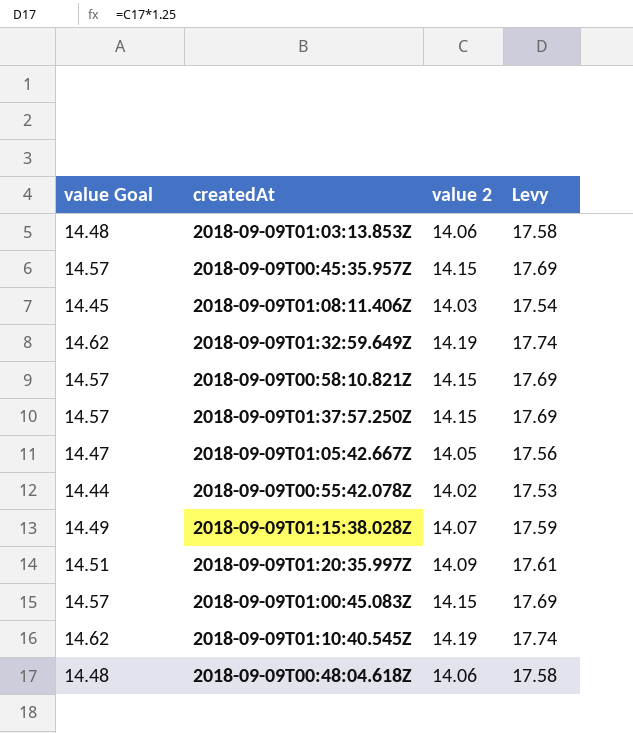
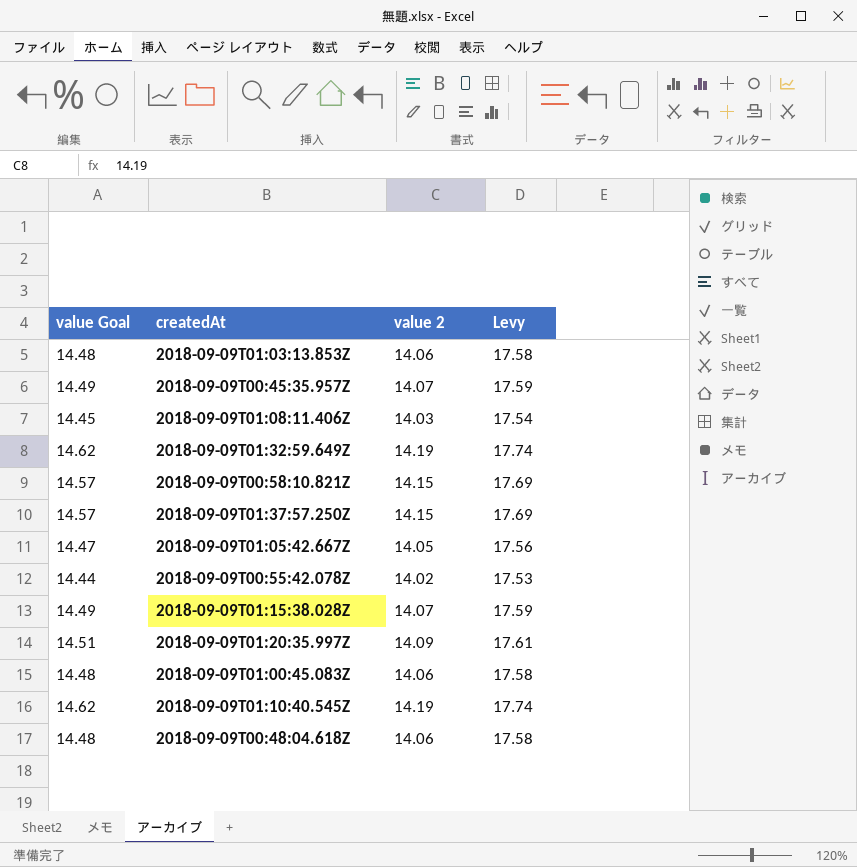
2018-09-09T00:45:35.957Z | value Goal: 14.57 -> 14.49
2018-09-09T00:45:35.957Z | value 2: 14.15 -> 14.07
2018-09-09T00:45:35.957Z | Levy: 17.69 -> 17.59
2018-09-09T01:00:45.083Z | value Goal: 14.57 -> 14.48
2018-09-09T01:00:45.083Z | value 2: 14.15 -> 14.06
2018-09-09T01:00:45.083Z | Levy: 17.69 -> 17.58

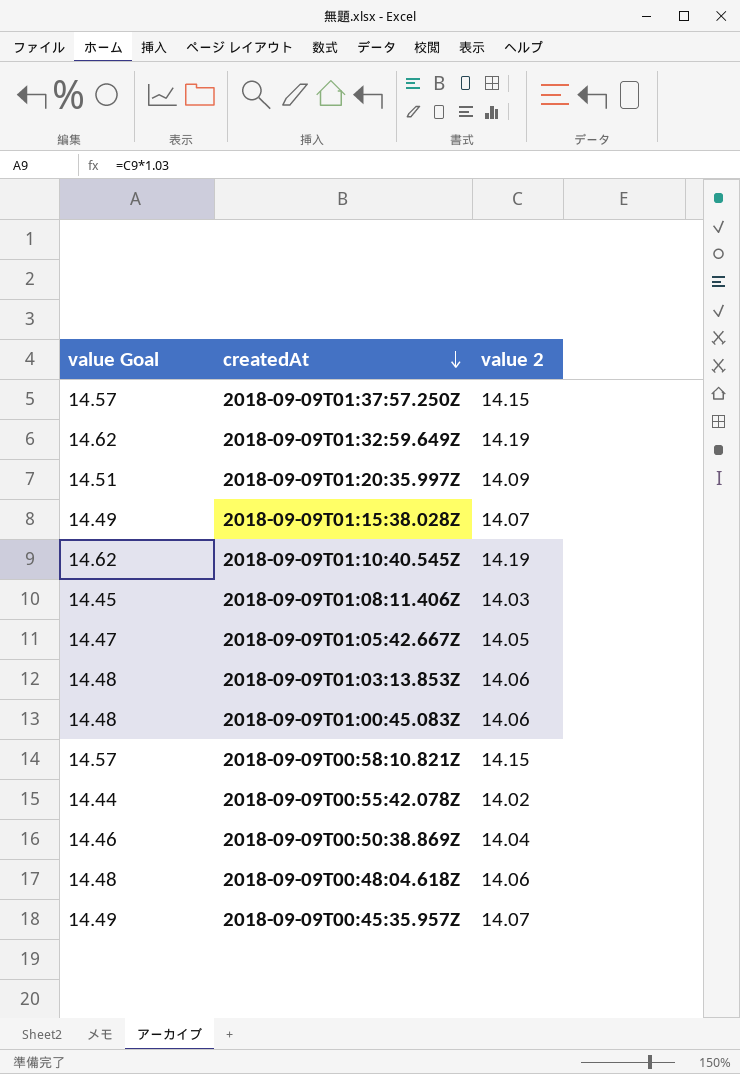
row order: none -> createdAt descending
column Levy | formula: [value 2] * 1.25 -> none
row 2018-09-09T00:50:38.869Z: none -> 14.46 | 14.04

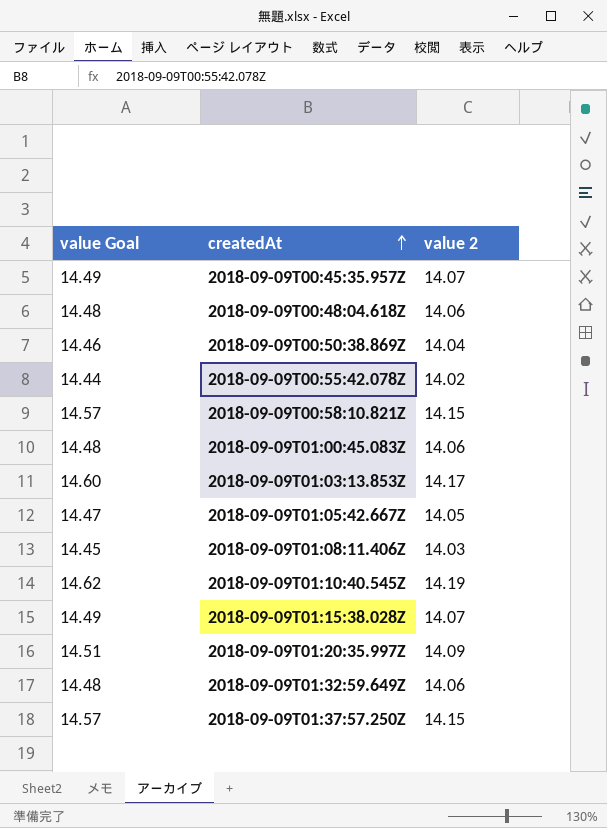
row order: createdAt descending -> createdAt ascending
2018-09-09T01:03:13.853Z | value Goal: 14.48 -> 14.60
2018-09-09T01:03:13.853Z | value 2: 14.06 -> 14.17
2018-09-09T01:32:59.649Z | value Goal: 14.62 -> 14.48
2018-09-09T01:32:59.649Z | value 2: 14.19 -> 14.06

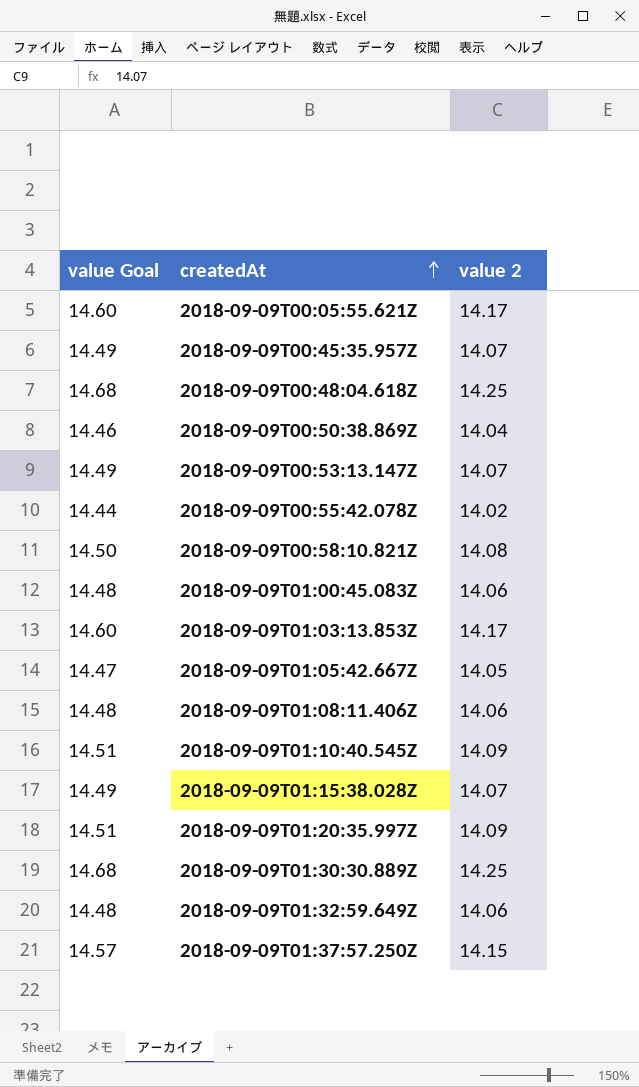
row 2018-09-09T00:05:55.621Z: none -> 14.60 | 14.17
2018-09-09T00:48:04.618Z | value Goal: 14.48 -> 14.68
2018-09-09T00:48:04.618Z | value 2: 14.06 -> 14.25
row 2018-09-09T00:53:13.147Z: none -> 14.49 | 14.07
2018-09-09T00:58:10.821Z | value Goal: 14.57 -> 14.50
2018-09-09T00:58:10.821Z | value 2: 14.15 -> 14.08
2018-09-09T01:08:11.406Z | value Goal: 14.45 -> 14.48
2018-09-09T01:08:11.406Z | value 2: 14.03 -> 14.06
2018-09-09T01:10:40.545Z | value Goal: 14.62 -> 14.51
2018-09-09T01:10:40.545Z | value 2: 14.19 -> 14.09
row 2018-09-09T01:30:30.889Z: none -> 14.68 | 14.25

